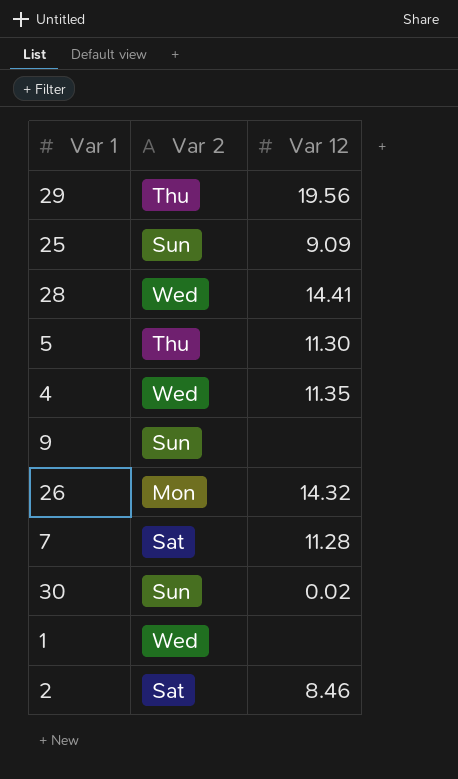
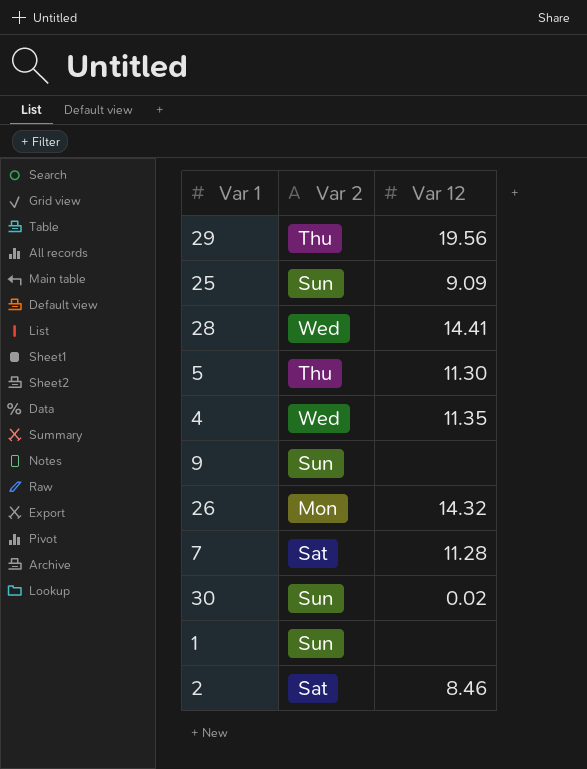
1 | Var 2: Wed -> Sun

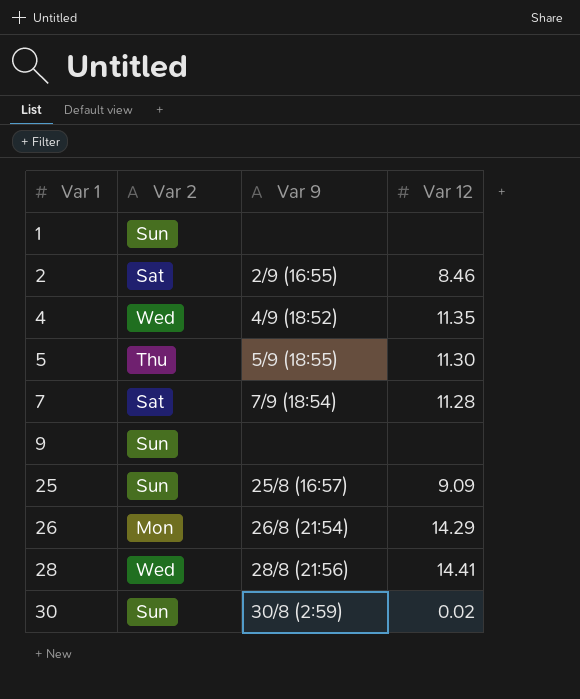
row order: none -> Var 1 ascending
column Var 9 | position: none -> 3
row 29: Thu | 19.56 -> none
26 | Var 12: 14.32 -> 14.29

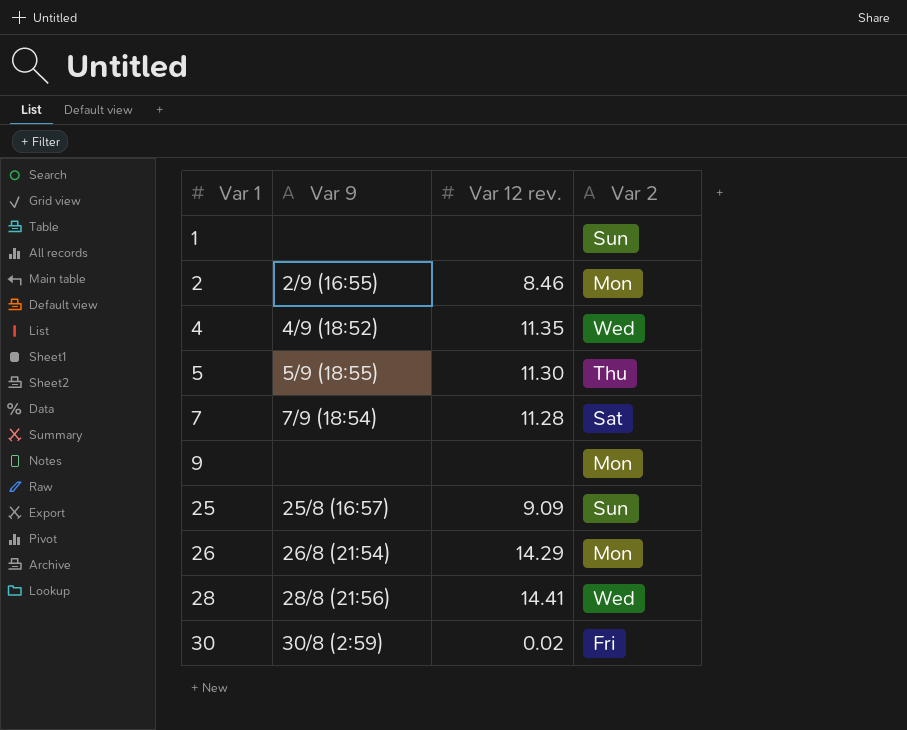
column name: Var 12 -> Var 12 rev.
column Var 2 | position: 2 -> 4
2 | Var 2: Sat -> Mon
9 | Var 2: Sun -> Mon
30 | Var 2: Sun -> Fri

